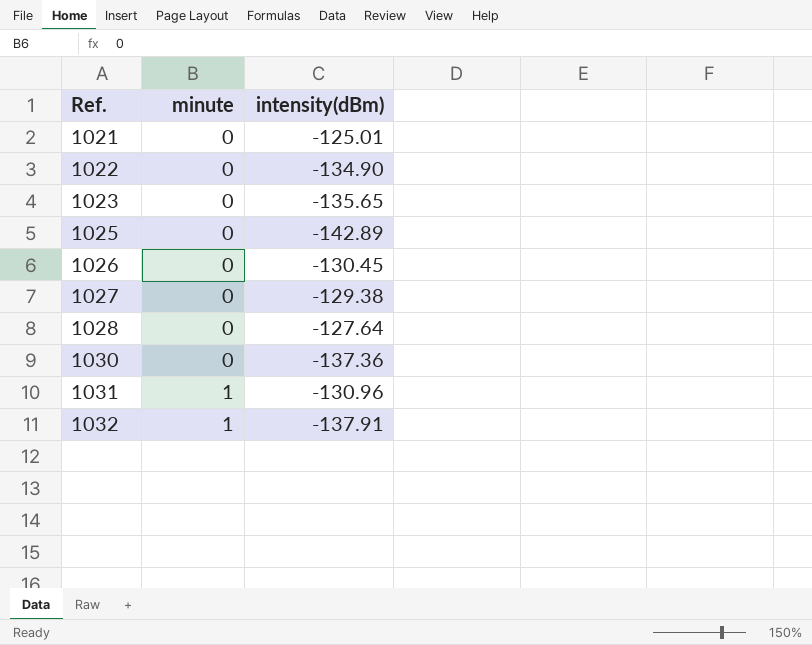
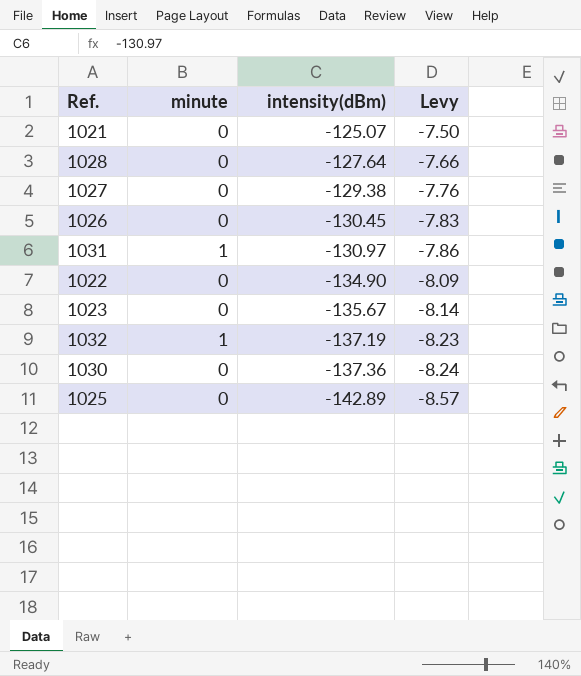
row order: Ref. ascending -> intensity(dBm) descending
column Levy | formula: none -> [intensity(dBm)] * 0.06
1021 | intensity(dBm): -125.01 -> -125.07
1031 | intensity(dBm): -130.96 -> -130.97
1023 | intensity(dBm): -135.65 -> -135.67
1032 | intensity(dBm): -137.91 -> -137.19

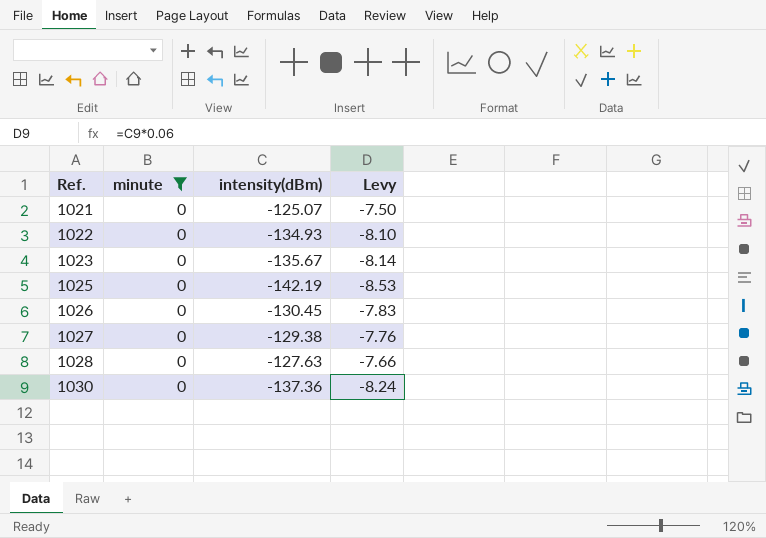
filter: none -> minute = 0
row order: intensity(dBm) descending -> Ref. ascending
1022 | intensity(dBm): -134.90 -> -134.93
1022 | Levy: -8.09 -> -8.10
1025 | intensity(dBm): -142.89 -> -142.19
1025 | Levy: -8.57 -> -8.53
1028 | intensity(dBm): -127.64 -> -127.63

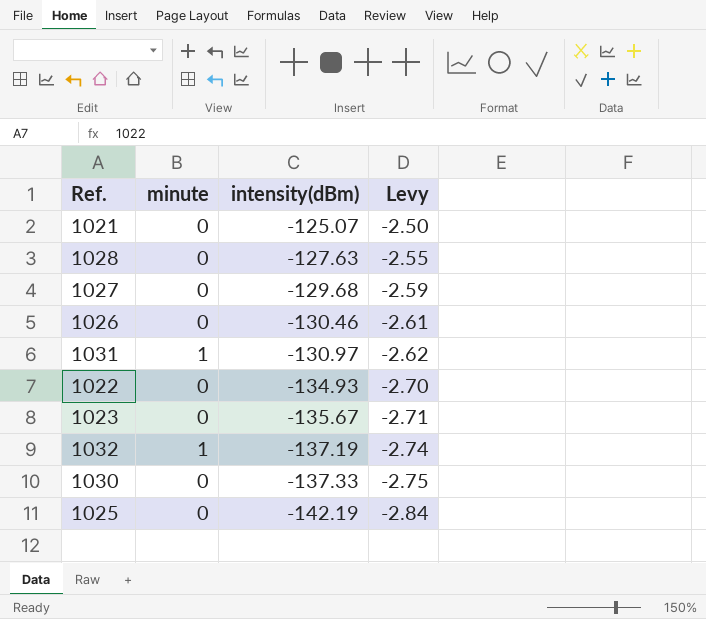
filter: minute = 0 -> none
row order: Ref. ascending -> intensity(dBm) descending
column Levy | formula: [intensity(dBm)] * 0.06 -> [intensity(dBm)] * 0.02
1027 | intensity(dBm): -129.38 -> -129.68
1026 | intensity(dBm): -130.45 -> -130.46
1030 | intensity(dBm): -137.36 -> -137.33

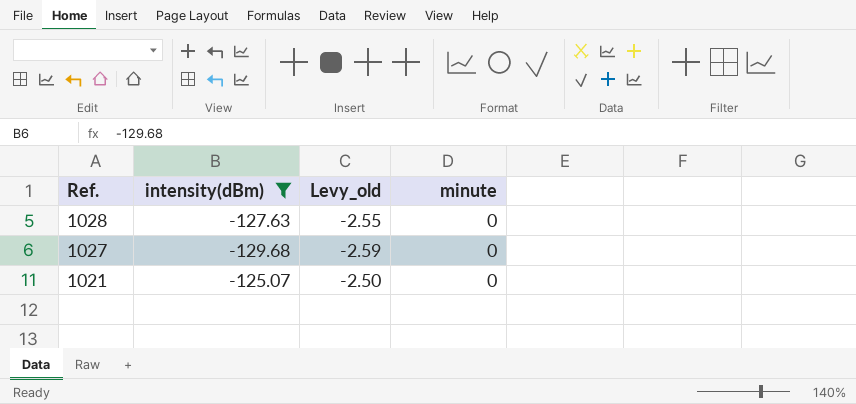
filter: none -> intensity(dBm) >= -129.68
row order: intensity(dBm) descending -> Ref. descending
column name: Levy -> Levy_old
column minute | position: 2 -> 4

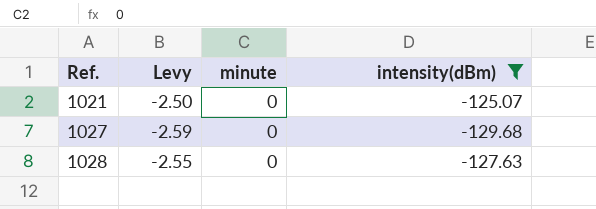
row order: Ref. descending -> Ref. ascending
column name: Levy_old -> Levy
column intensity(dBm) | position: 2 -> 4

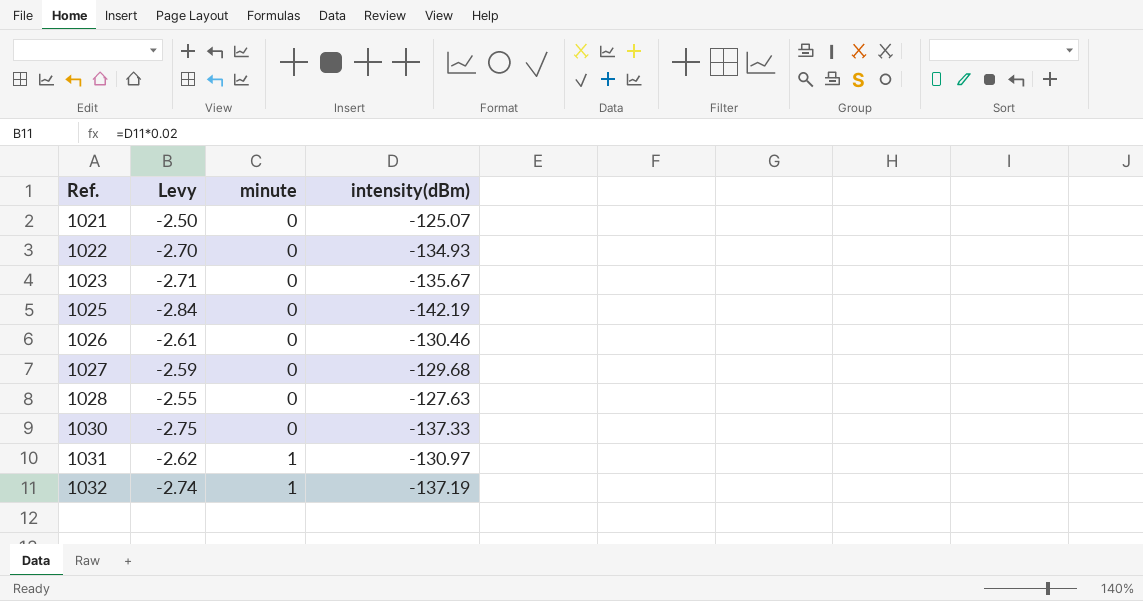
filter: intensity(dBm) >= -129.68 -> none

